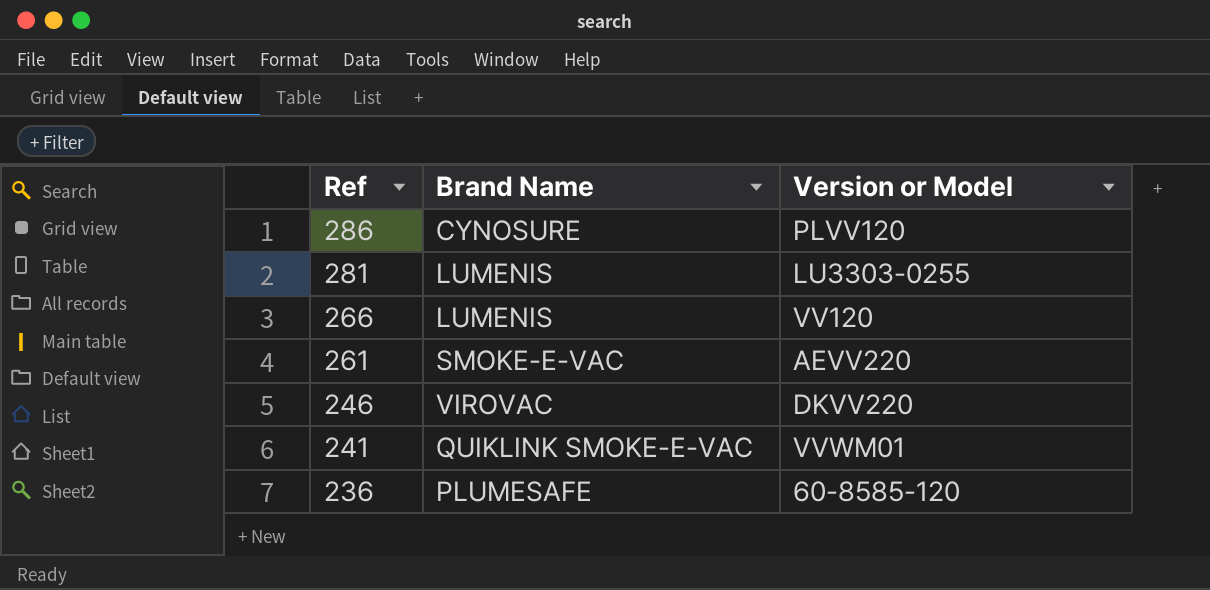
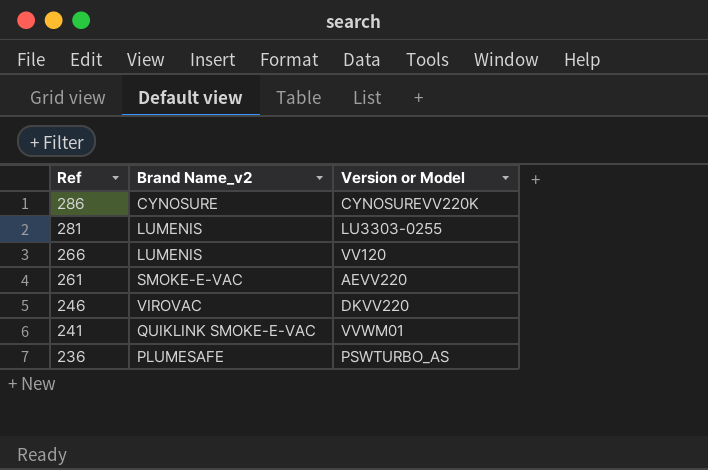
column name: Brand Name -> Brand Name_v2
286 | Version or Model: PLVV120 -> CYNOSUREVV220K
236 | Version or Model: 60-8585-120 -> PSWTURBO_AS

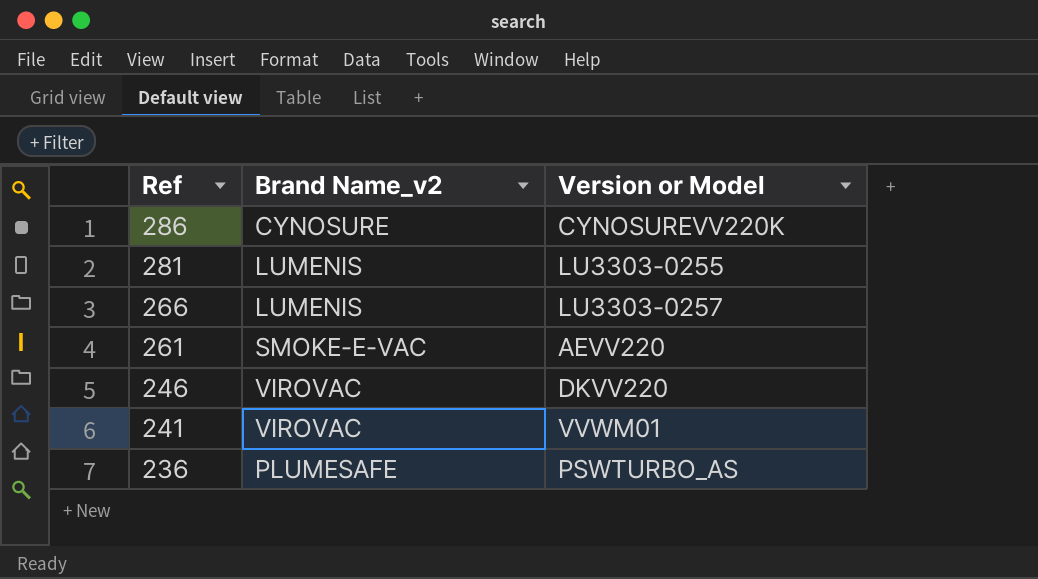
266 | Version or Model: VV120 -> LU3303-0257
241 | Brand Name_v2: QUIKLINK SMOKE-E-VAC -> VIROVAC

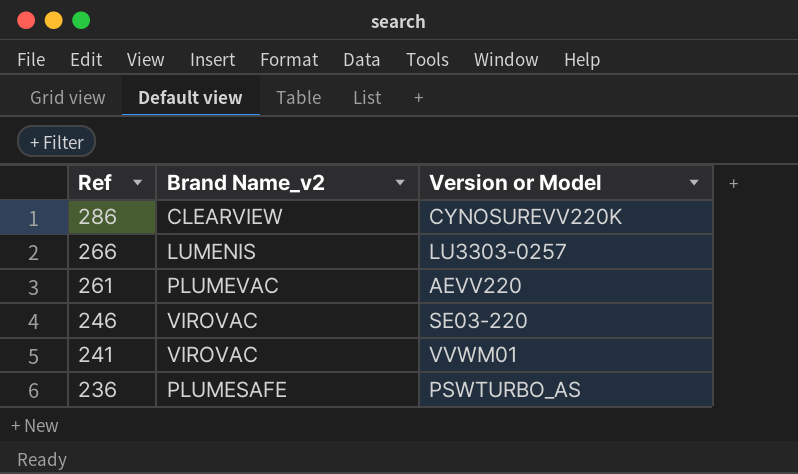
row 281: LUMENIS | LU3303-0255 -> none
286 | Brand Name_v2: CYNOSURE -> CLEARVIEW
261 | Brand Name_v2: SMOKE-E-VAC -> PLUMEVAC
246 | Version or Model: DKVV220 -> SE03-220

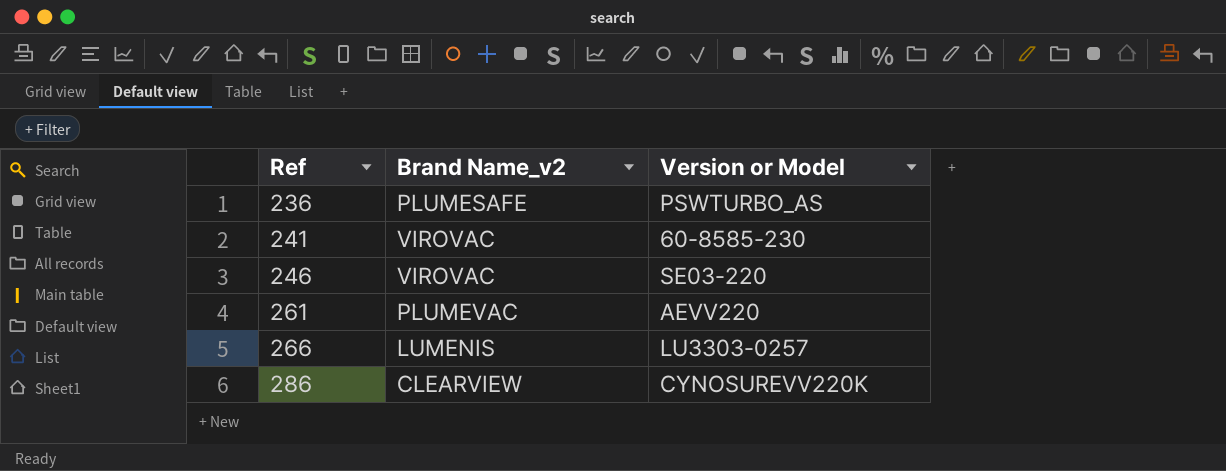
row order: Ref descending -> Ref ascending
241 | Version or Model: VVWM01 -> 60-8585-230

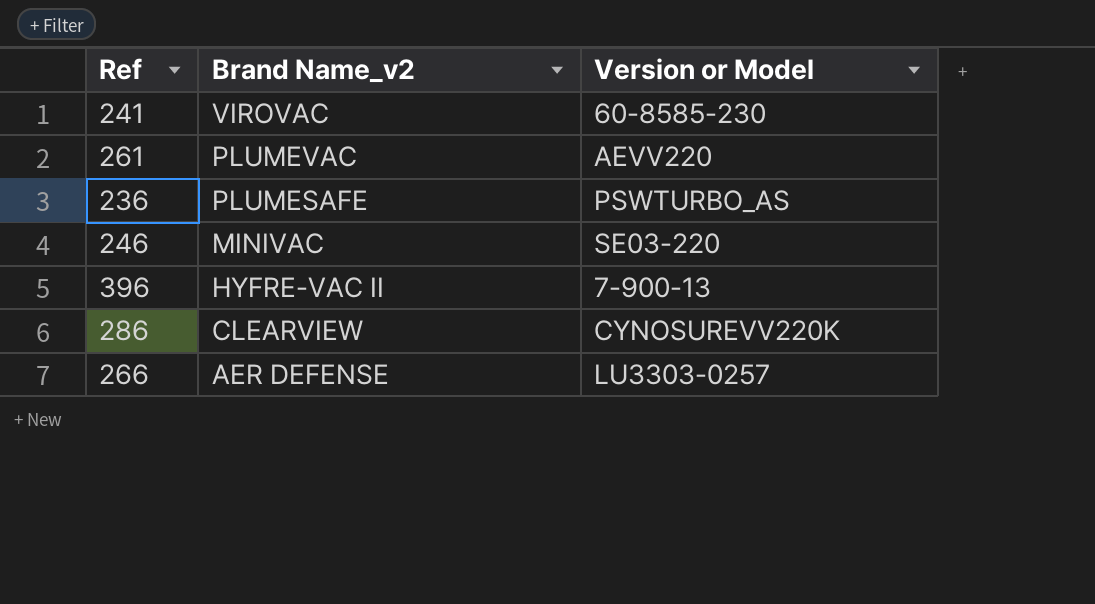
row order: Ref ascending -> Brand Name_v2 descending
246 | Brand Name_v2: VIROVAC -> MINIVAC
row 396: none -> HYFRE-VAC II | 7-900-13
266 | Brand Name_v2: LUMENIS -> AER DEFENSE

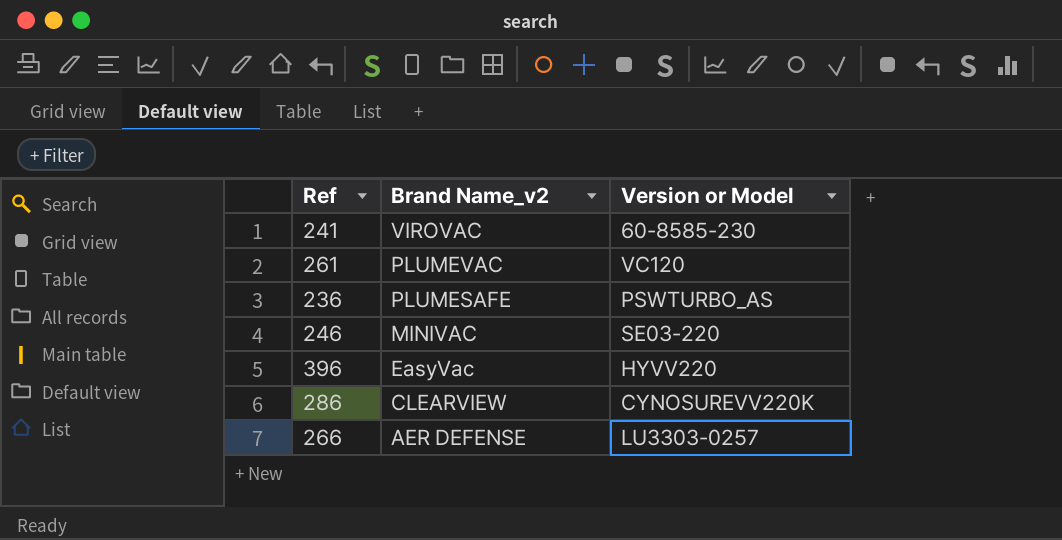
261 | Version or Model: AEVV220 -> VC120
396 | Brand Name_v2: HYFRE-VAC II -> EasyVac
396 | Version or Model: 7-900-13 -> HYVV220

